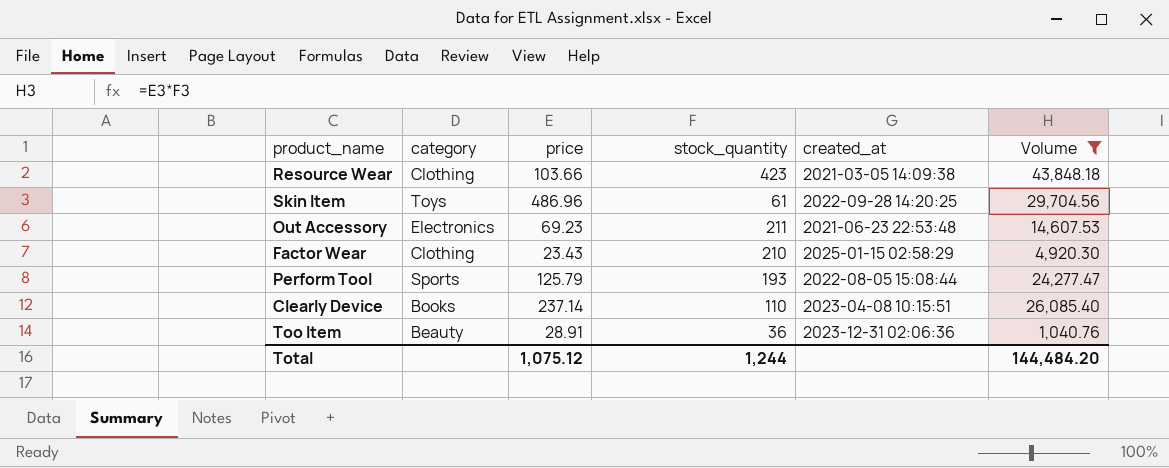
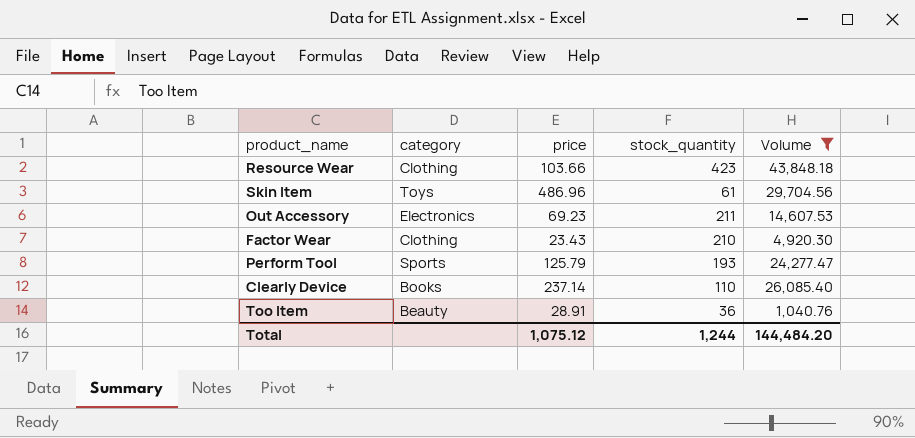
column created_at | position: 5 -> none

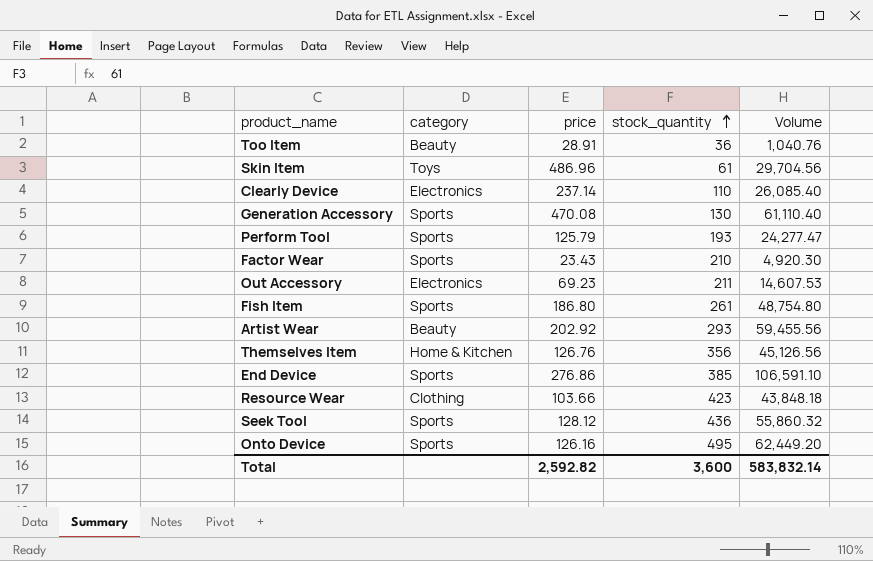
filter: Volume <= 43,848.18 -> none
row order: none -> stock_quantity ascending
Clearly Device | category: Books -> Electronics
Factor Wear | category: Clothing -> Sports
Total | price: 1,075.12 -> 2,592.82
Total | stock_quantity: 1,244 -> 3,600
Total | Volume: 144,484.20 -> 583,832.14

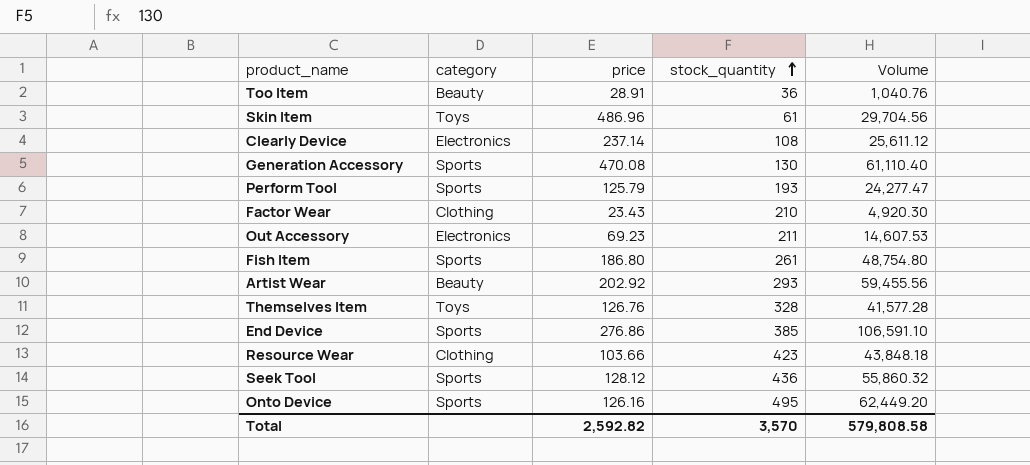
Clearly Device | stock_quantity: 110 -> 108
Clearly Device | Volume: 26,085.40 -> 25,611.12
Factor Wear | category: Sports -> Clothing
Themselves Item | category: Home & Kitchen -> Toys
Themselves Item | stock_quantity: 356 -> 328
Themselves Item | Volume: 45,126.56 -> 41,577.28
Total | stock_quantity: 3,600 -> 3,570
Total | Volume: 583,832.14 -> 579,808.58

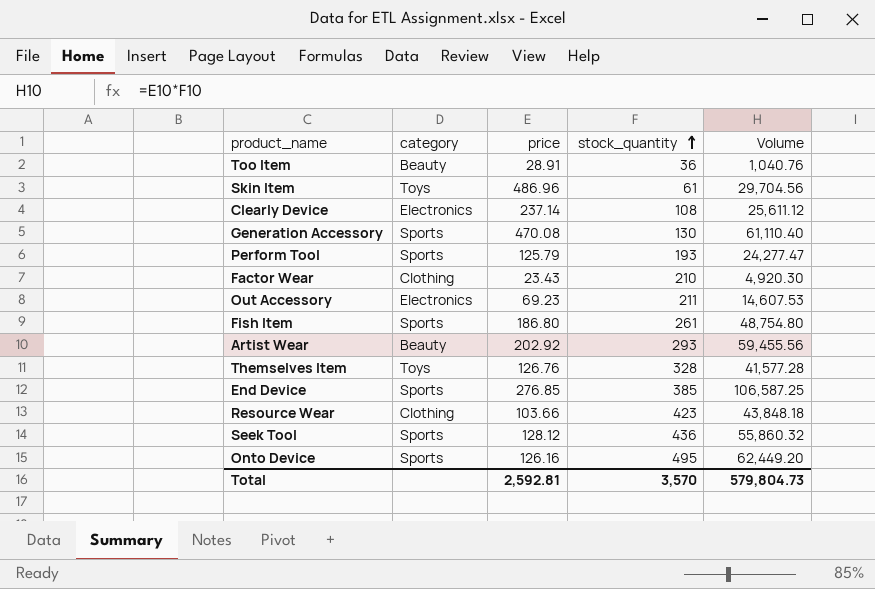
End Device | price: 276.86 -> 276.85
End Device | Volume: 106,591.10 -> 106,587.25
Total | price: 2,592.82 -> 2,592.81
Total | Volume: 579,808.58 -> 579,804.73

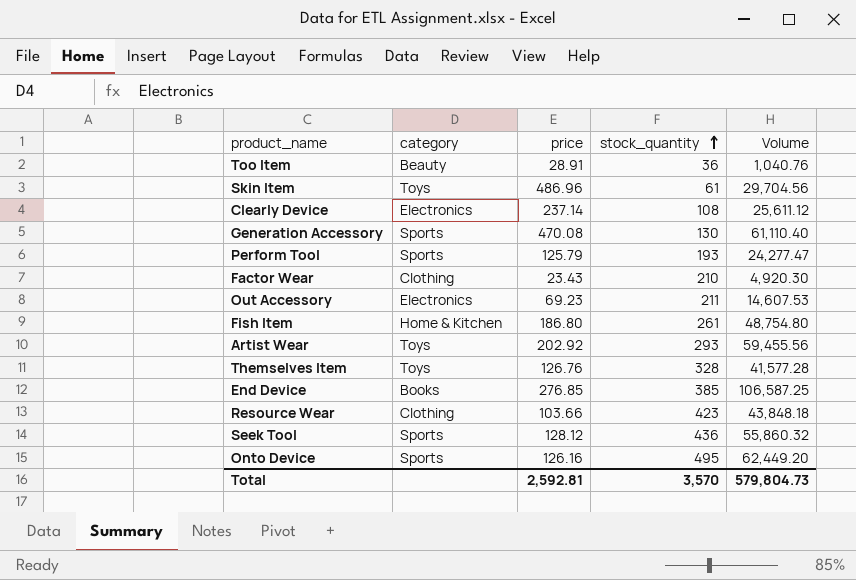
Fish Item | category: Sports -> Home & Kitchen
Artist Wear | category: Beauty -> Toys
End Device | category: Sports -> Books

